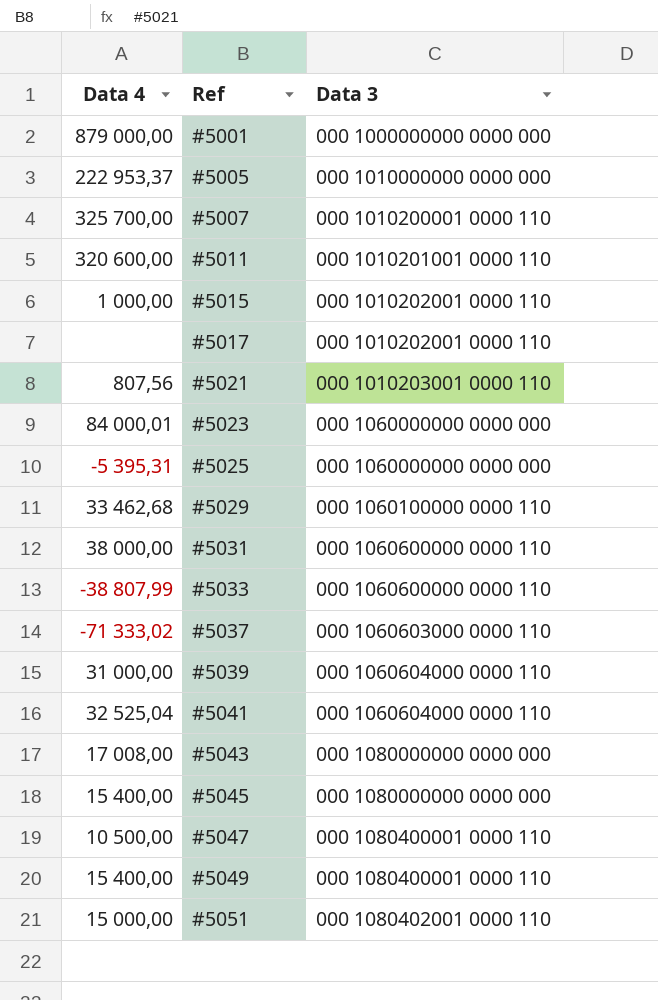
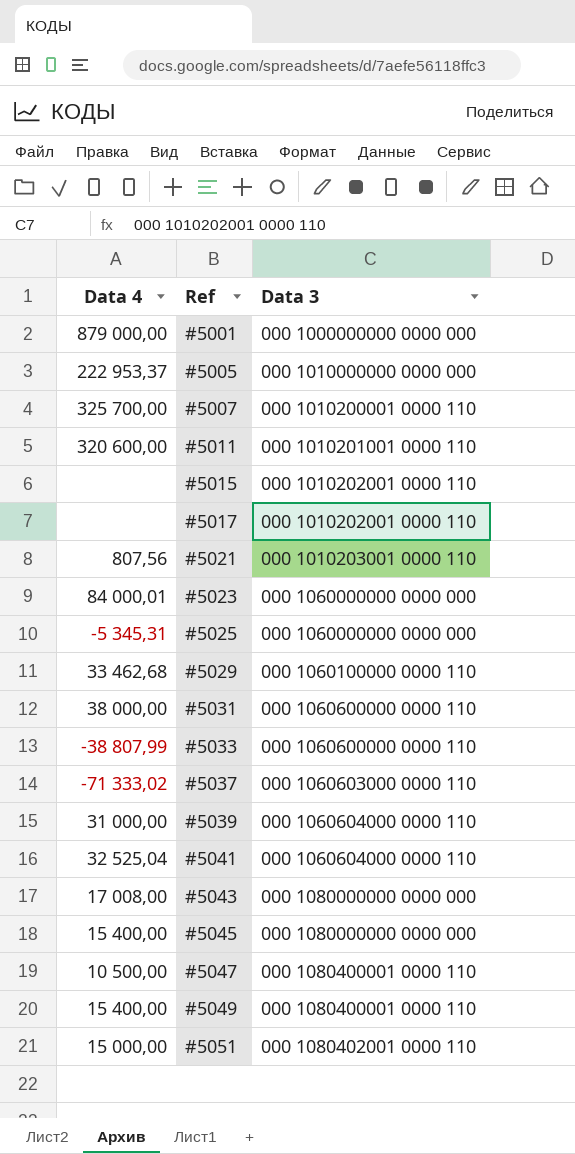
#5015 | Data 4: 1 000,00 -> none
#5025 | Data 4: -5 395,31 -> -5 345,31

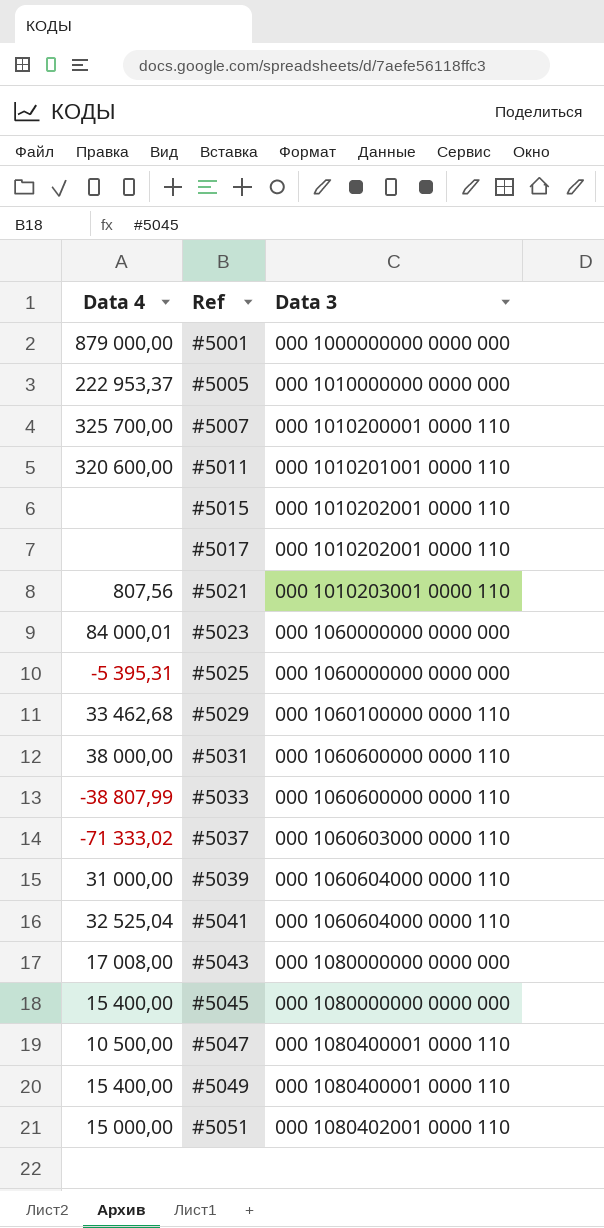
#5025 | Data 4: -5 345,31 -> -5 395,31

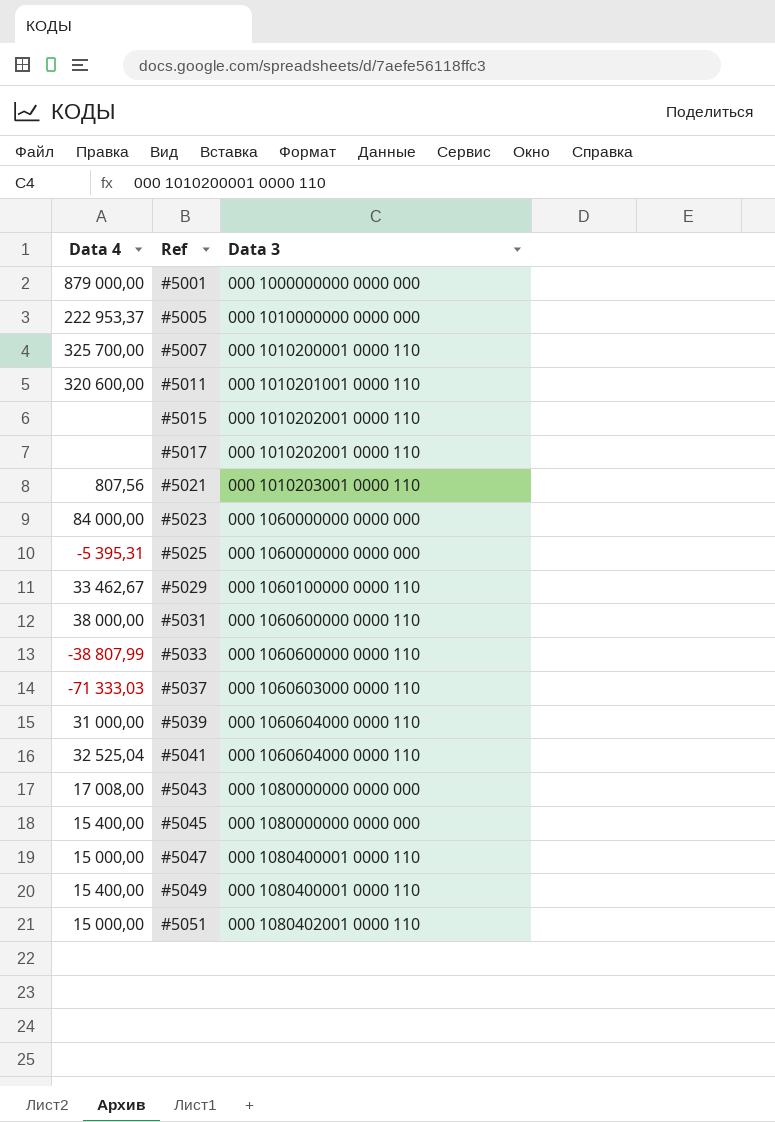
#5023 | Data 4: 84 000,01 -> 84 000,00
#5029 | Data 4: 33 462,68 -> 33 462,67
#5037 | Data 4: -71 333,02 -> -71 333,03
#5047 | Data 4: 10 500,00 -> 15 000,00

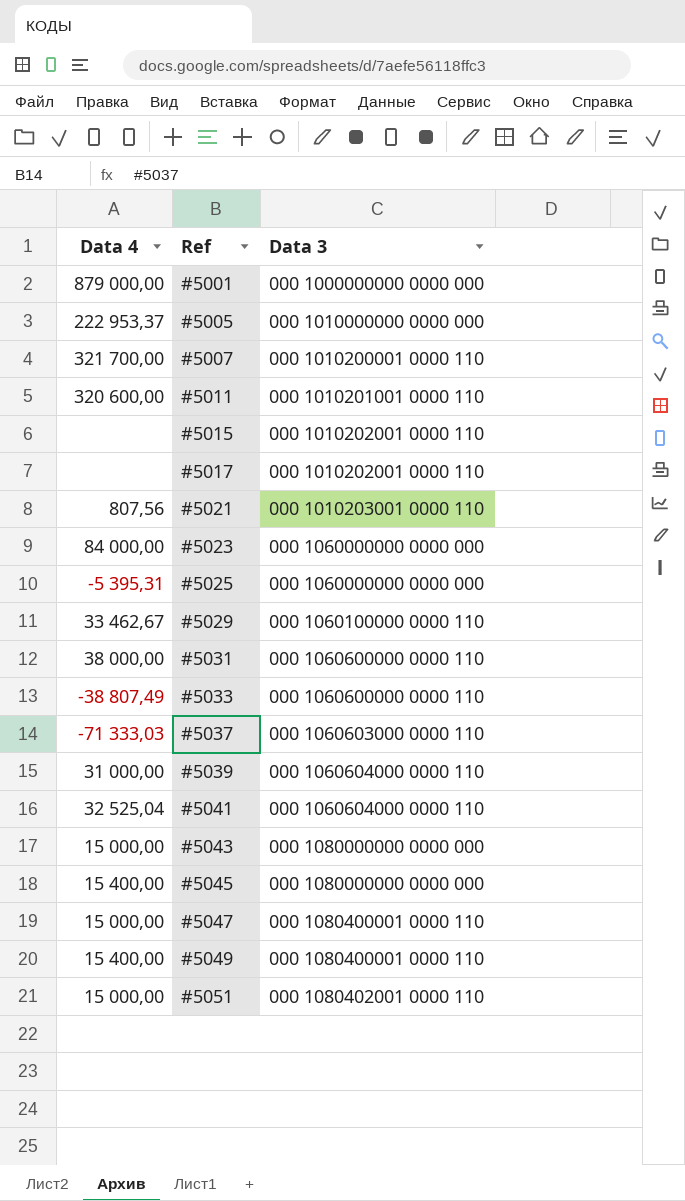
#5007 | Data 4: 325 700,00 -> 321 700,00
#5033 | Data 4: -38 807,99 -> -38 807,49
#5043 | Data 4: 17 008,00 -> 15 000,00

